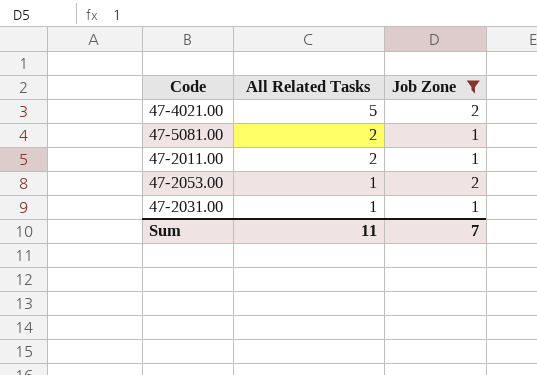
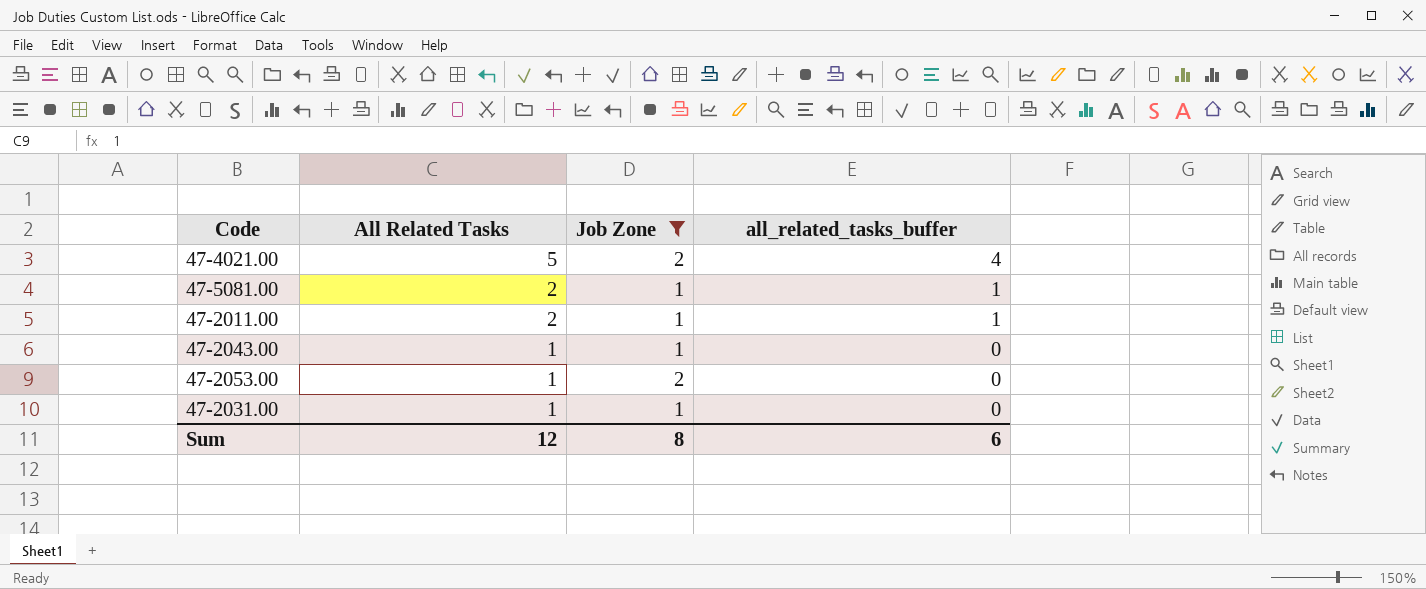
column all_related_tasks_buffer | formula: none -> [All Related Tasks] - 1
row 47-2043.00: none -> 1 | 1 | 0
Sum | All Related Tasks: 11 -> 12
Sum | Job Zone: 7 -> 8

